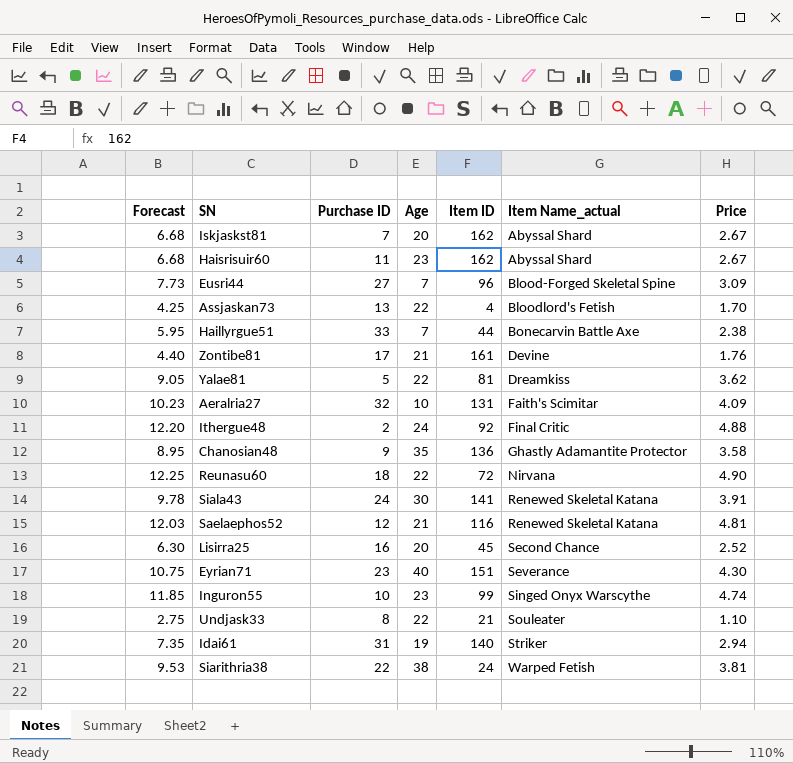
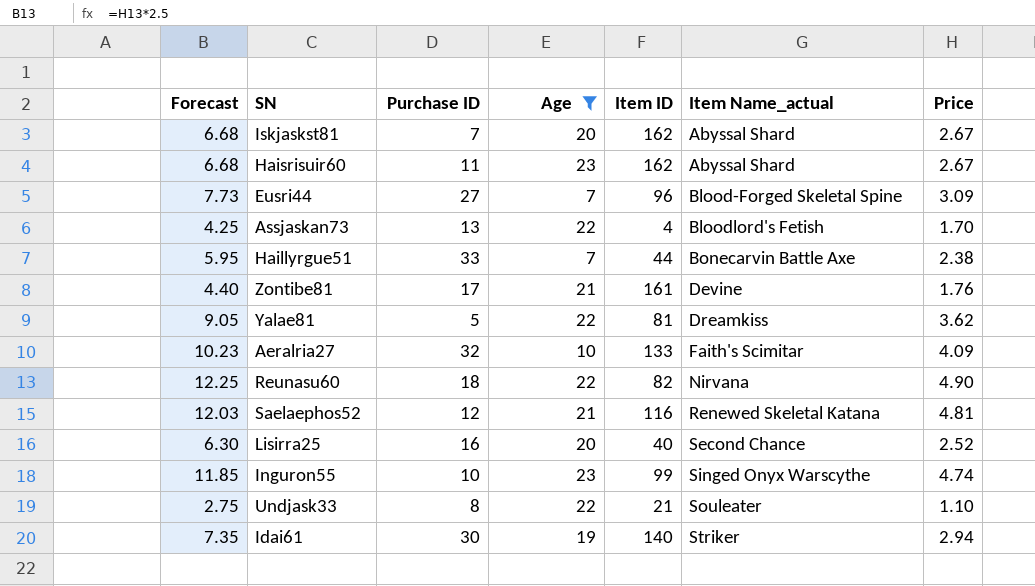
filter: none -> Age <= 23
Aeralria27 | Item ID: 131 -> 133
Reunasu60 | Item ID: 72 -> 82
Lisirra25 | Item ID: 45 -> 40
Idai61 | Purchase ID: 31 -> 30

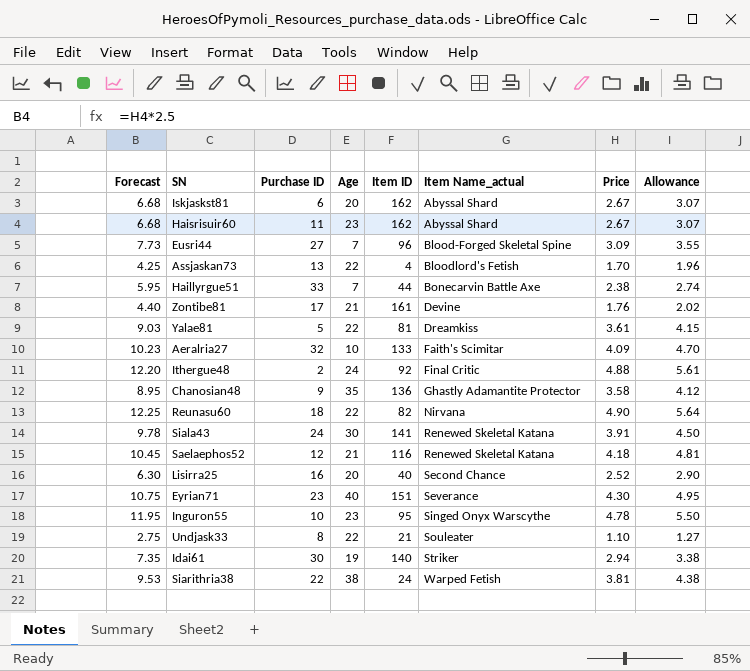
filter: Age <= 23 -> none
column Allowance | formula: none -> [Price] * 1.15
Iskjaskst81 | Purchase ID: 7 -> 6
Yalae81 | Forecast: 9.05 -> 9.03
Yalae81 | Price: 3.62 -> 3.61
Saelaephos52 | Forecast: 12.03 -> 10.45
Saelaephos52 | Price: 4.81 -> 4.18
Inguron55 | Forecast: 11.85 -> 11.95
Inguron55 | Item ID: 99 -> 95
Inguron55 | Price: 4.74 -> 4.78

